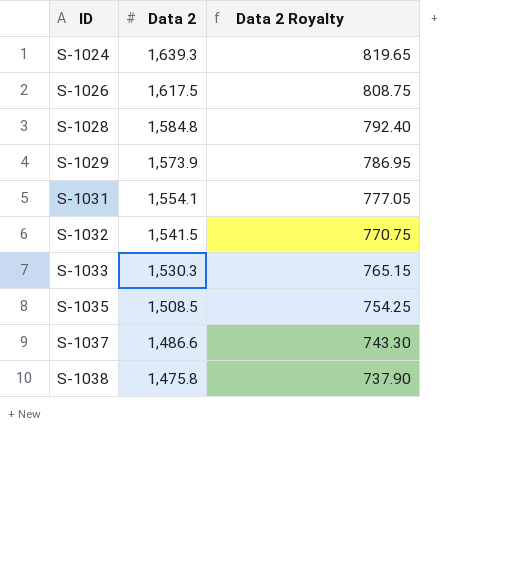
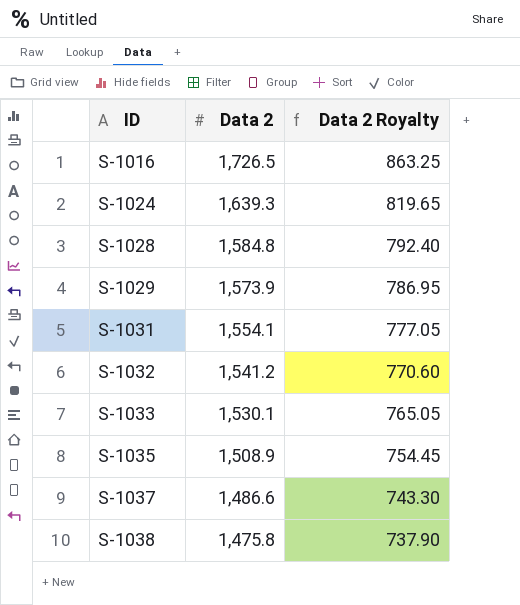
row S-1026: 1,617.5 | 808.75 -> none
row S-1016: none -> 1,726.5 | 863.25
S-1032 | Data 2: 1,541.5 -> 1,541.2
S-1032 | Data 2 Royalty: 770.75 -> 770.60
S-1033 | Data 2: 1,530.3 -> 1,530.1
S-1033 | Data 2 Royalty: 765.15 -> 765.05
S-1035 | Data 2: 1,508.5 -> 1,508.9
S-1035 | Data 2 Royalty: 754.25 -> 754.45

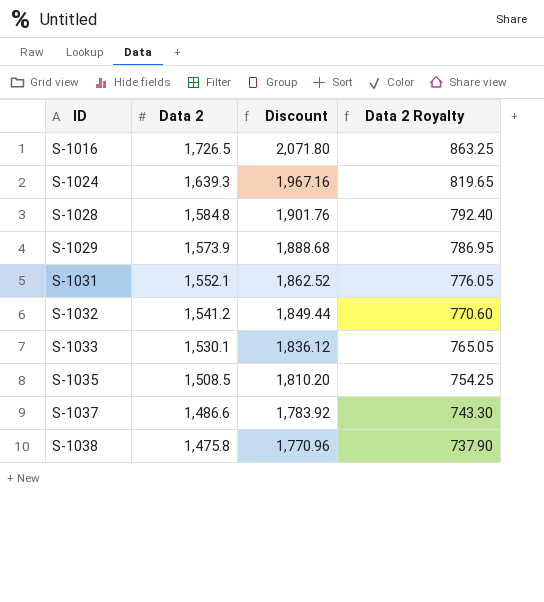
column Discount | formula: none -> [Data 2] * 1.2
S-1031 | Data 2: 1,554.1 -> 1,552.1
S-1031 | Data 2 Royalty: 777.05 -> 776.05
S-1035 | Data 2: 1,508.9 -> 1,508.5
S-1035 | Data 2 Royalty: 754.45 -> 754.25

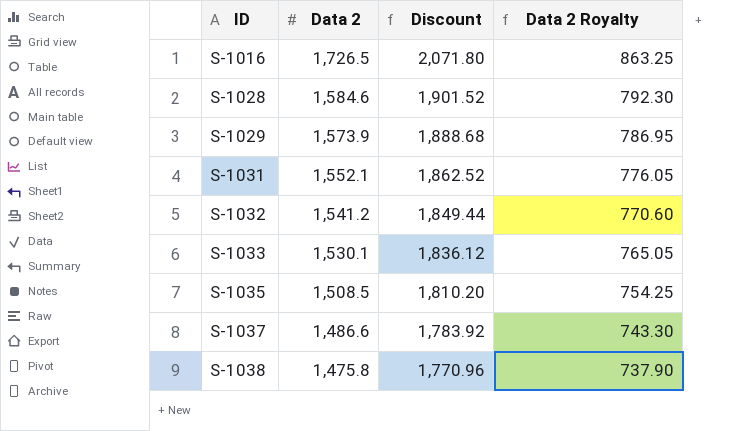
row S-1024: 1,639.3 | 1,967.16 | 819.65 -> none
S-1028 | Data 2: 1,584.8 -> 1,584.6
S-1028 | Discount: 1,901.76 -> 1,901.52
S-1028 | Data 2 Royalty: 792.40 -> 792.30

